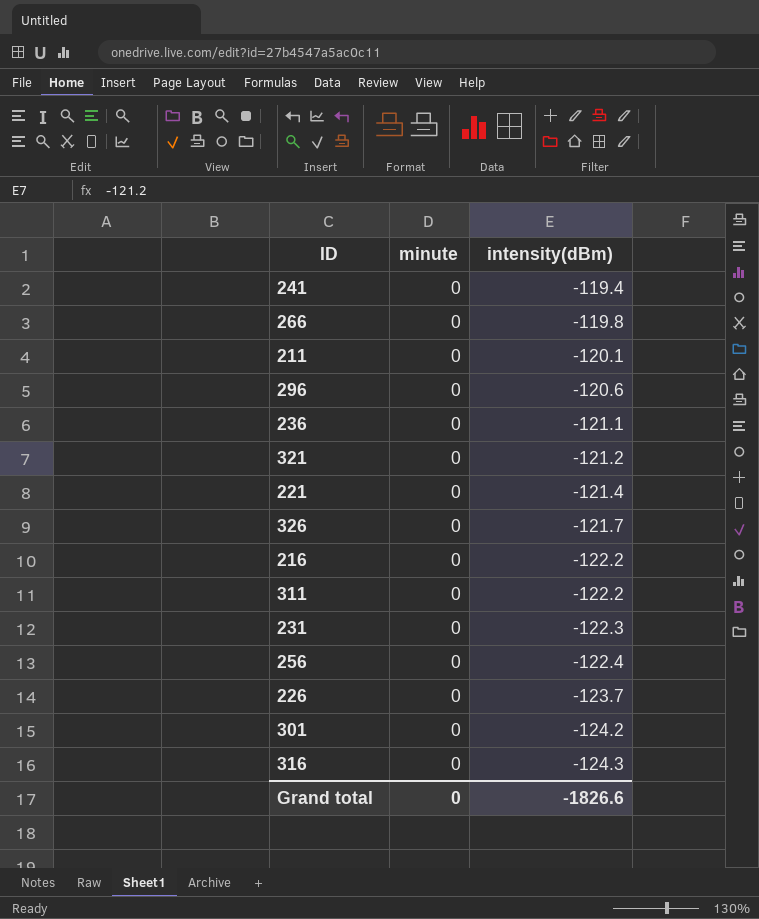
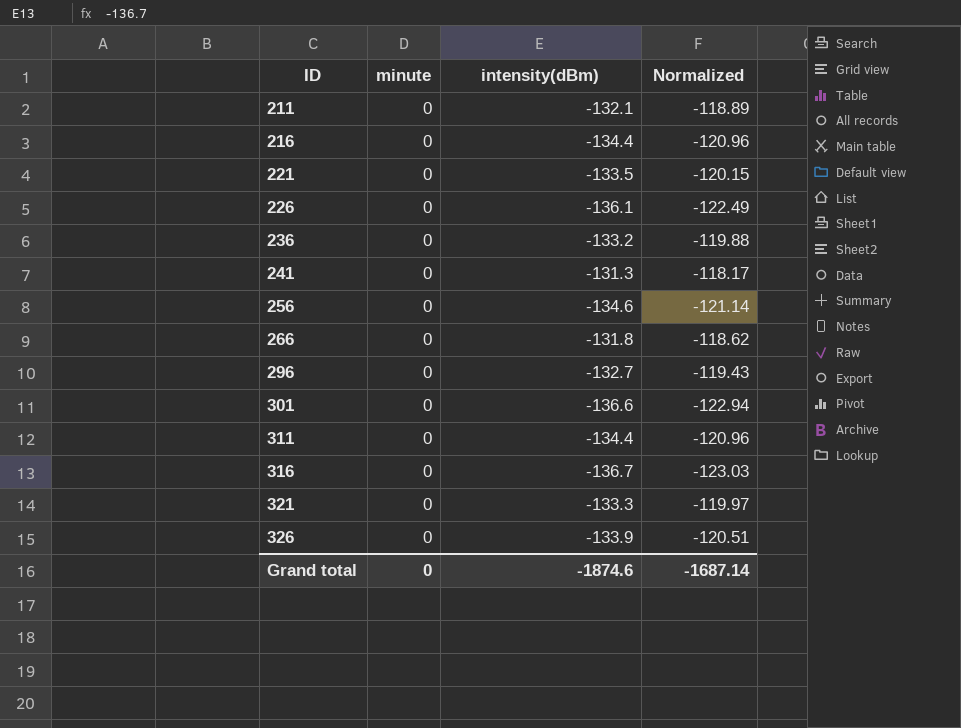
row order: intensity(dBm) descending -> ID ascending
column Normalized | formula: none -> [intensity(dBm)] * 0.9
row 231: 0 | -122.3 -> none
211 | intensity(dBm): -120.1 -> -132.1
216 | intensity(dBm): -122.2 -> -134.4
221 | intensity(dBm): -121.4 -> -133.5
226 | intensity(dBm): -123.7 -> -136.1
236 | intensity(dBm): -121.1 -> -133.2
241 | intensity(dBm): -119.4 -> -131.3
256 | intensity(dBm): -122.4 -> -134.6
266 | intensity(dBm): -119.8 -> -131.8
296 | intensity(dBm): -120.6 -> -132.7
301 | intensity(dBm): -124.2 -> -136.6
311 | intensity(dBm): -122.2 -> -134.4
316 | intensity(dBm): -124.3 -> -136.7
321 | intensity(dBm): -121.2 -> -133.3
326 | intensity(dBm): -121.7 -> -133.9
Grand total | intensity(dBm): -1826.6 -> -1874.6

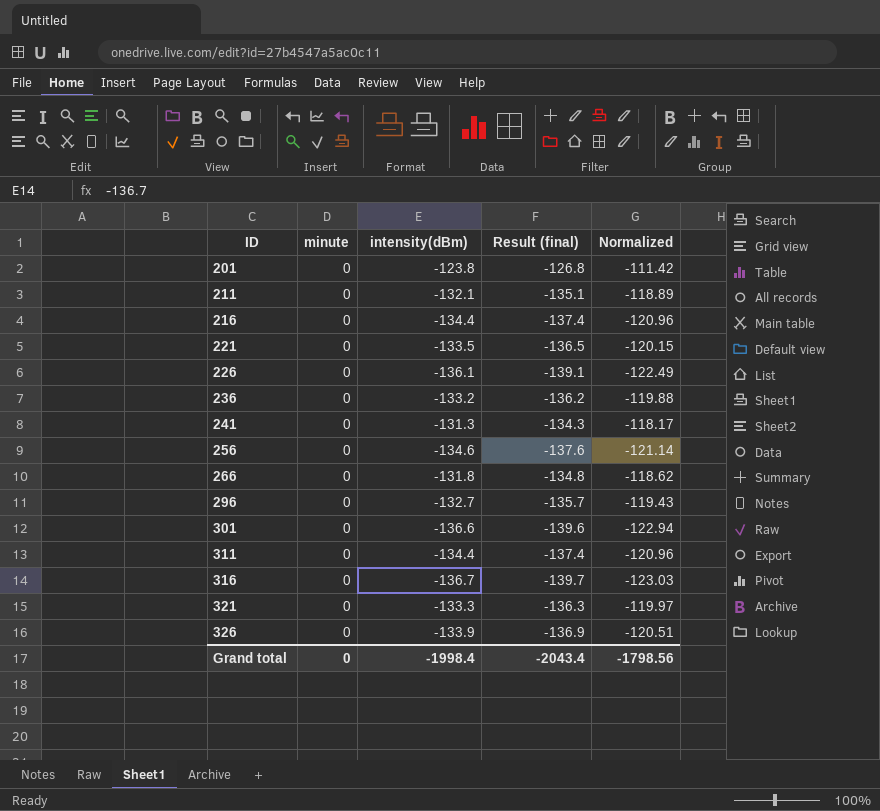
column Result (final) | formula: none -> [intensity(dBm)] - 3
row 201: none -> 0 | -123.8 | -126.8 | -111.42
Grand total | intensity(dBm): -1874.6 -> -1998.4
Grand total | Normalized: -1687.14 -> -1798.56

